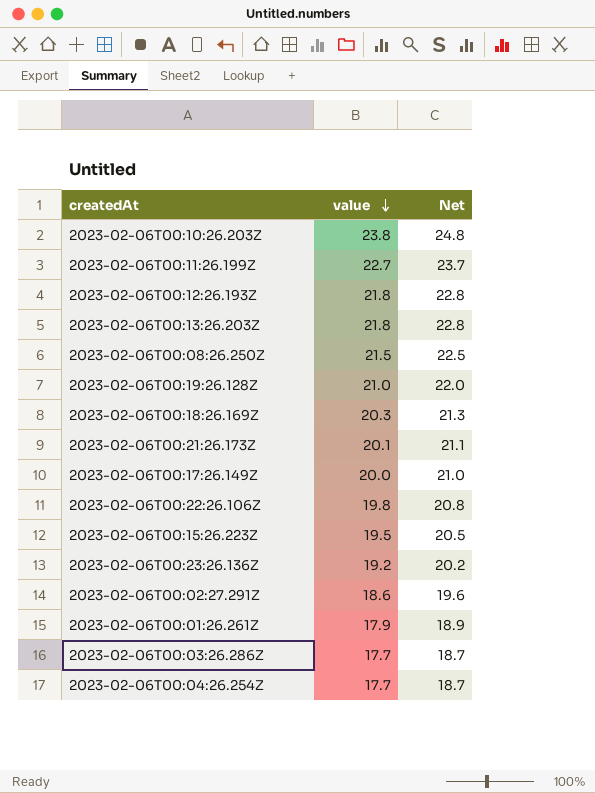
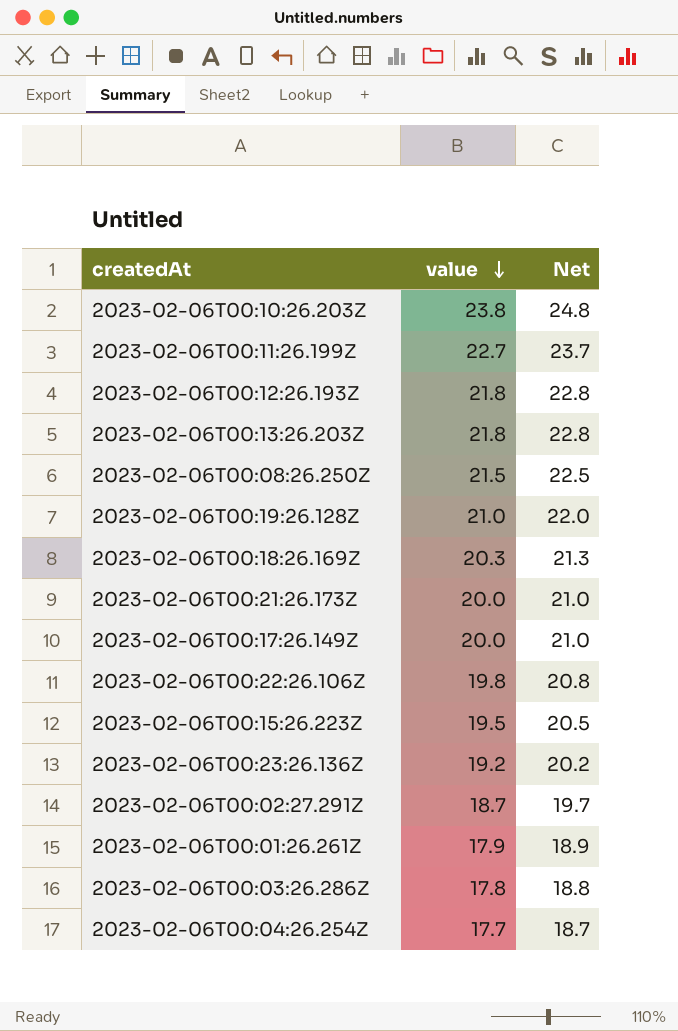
2023-02-06T00:21:26.173Z | value: 20.1 -> 20.0
2023-02-06T00:21:26.173Z | Net: 21.1 -> 21.0
2023-02-06T00:02:27.291Z | value: 18.6 -> 18.7
2023-02-06T00:02:27.291Z | Net: 19.6 -> 19.7
2023-02-06T00:03:26.286Z | value: 17.7 -> 17.8
2023-02-06T00:03:26.286Z | Net: 18.7 -> 18.8

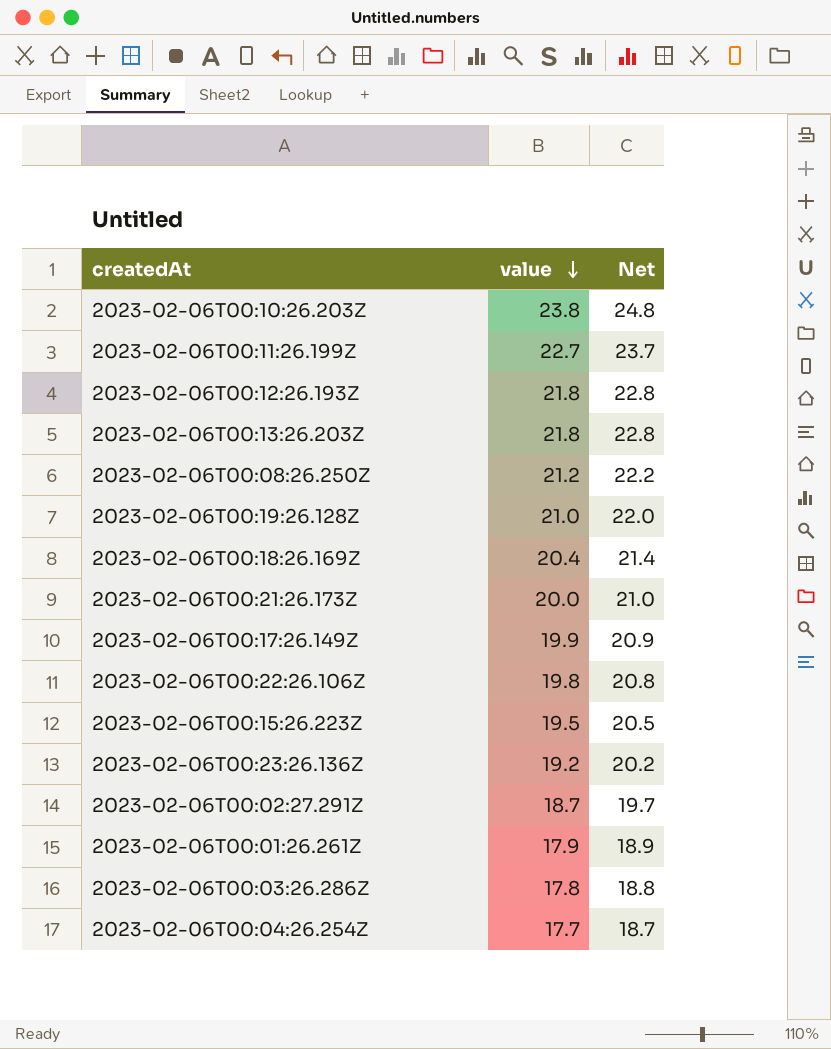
2023-02-06T00:08:26.250Z | value: 21.5 -> 21.2
2023-02-06T00:08:26.250Z | Net: 22.5 -> 22.2
2023-02-06T00:18:26.169Z | value: 20.3 -> 20.4
2023-02-06T00:18:26.169Z | Net: 21.3 -> 21.4
2023-02-06T00:17:26.149Z | value: 20.0 -> 19.9
2023-02-06T00:17:26.149Z | Net: 21.0 -> 20.9

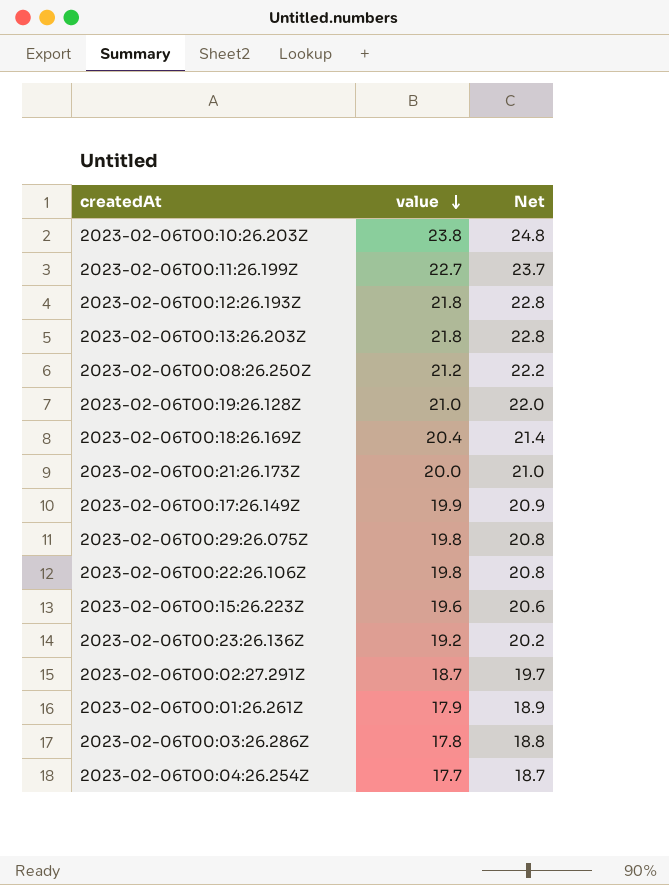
row 2023-02-06T00:29:26.075Z: none -> 19.8 | 20.8
2023-02-06T00:15:26.223Z | value: 19.5 -> 19.6
2023-02-06T00:15:26.223Z | Net: 20.5 -> 20.6

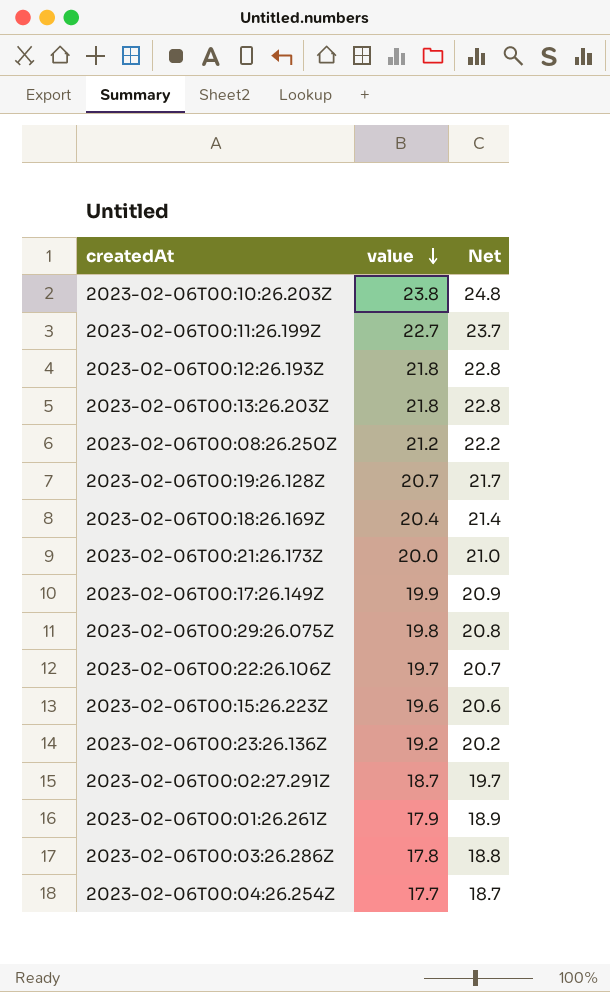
2023-02-06T00:19:26.128Z | value: 21.0 -> 20.7
2023-02-06T00:19:26.128Z | Net: 22.0 -> 21.7
2023-02-06T00:22:26.106Z | value: 19.8 -> 19.7
2023-02-06T00:22:26.106Z | Net: 20.8 -> 20.7

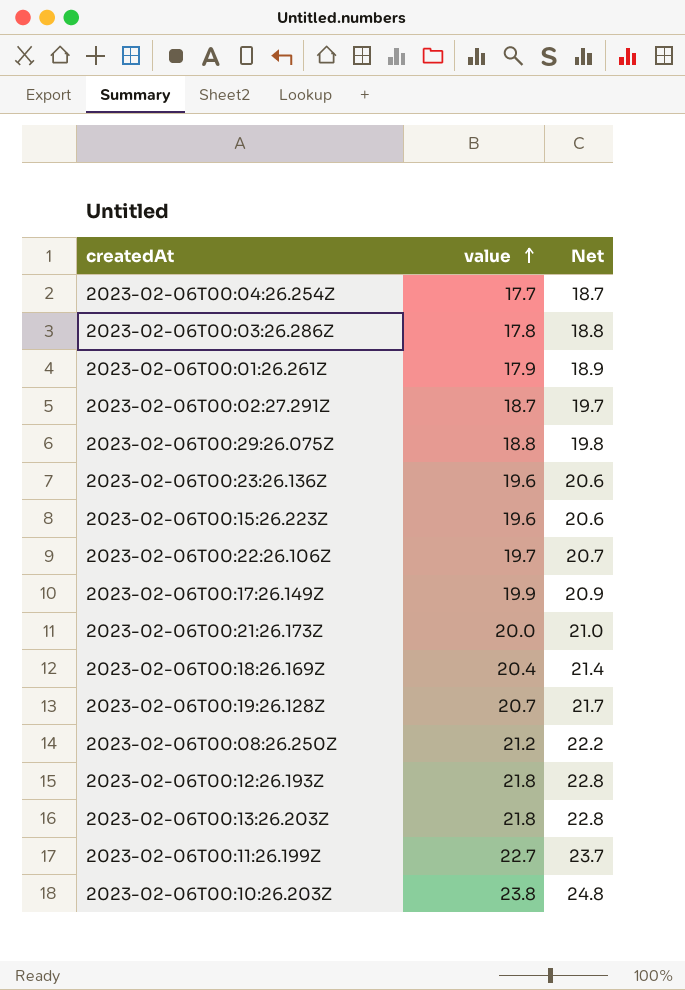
row order: value descending -> value ascending
2023-02-06T00:29:26.075Z | value: 19.8 -> 18.8
2023-02-06T00:29:26.075Z | Net: 20.8 -> 19.8
2023-02-06T00:23:26.136Z | value: 19.2 -> 19.6
2023-02-06T00:23:26.136Z | Net: 20.2 -> 20.6

